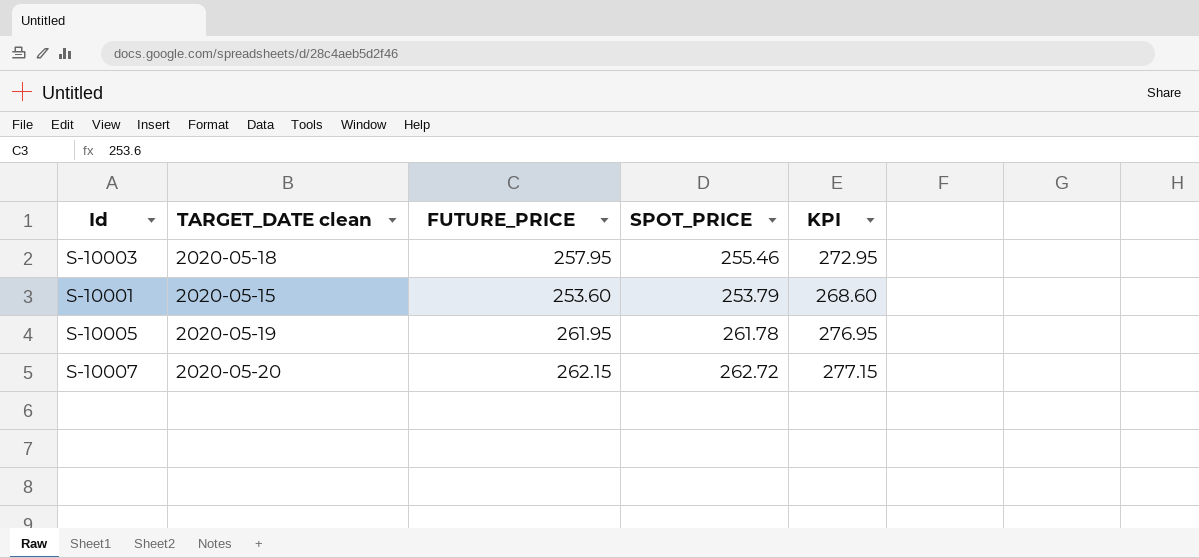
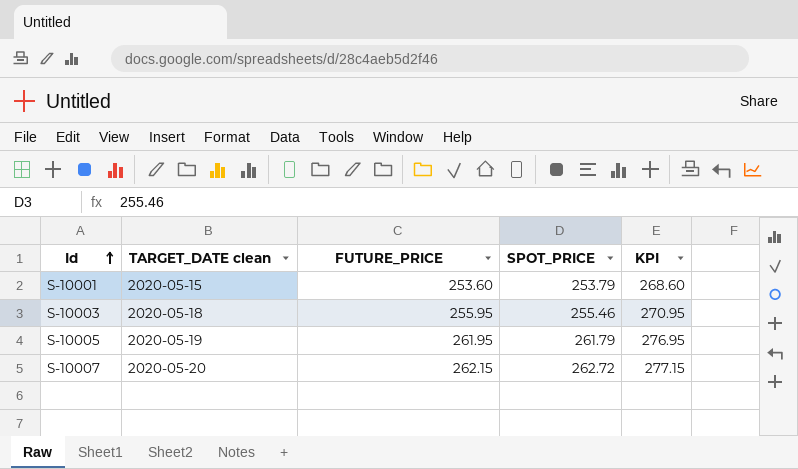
row order: none -> Id ascending
S-10003 | FUTURE_PRICE: 257.95 -> 255.95
S-10003 | KPI: 272.95 -> 270.95
S-10005 | SPOT_PRICE: 261.78 -> 261.79

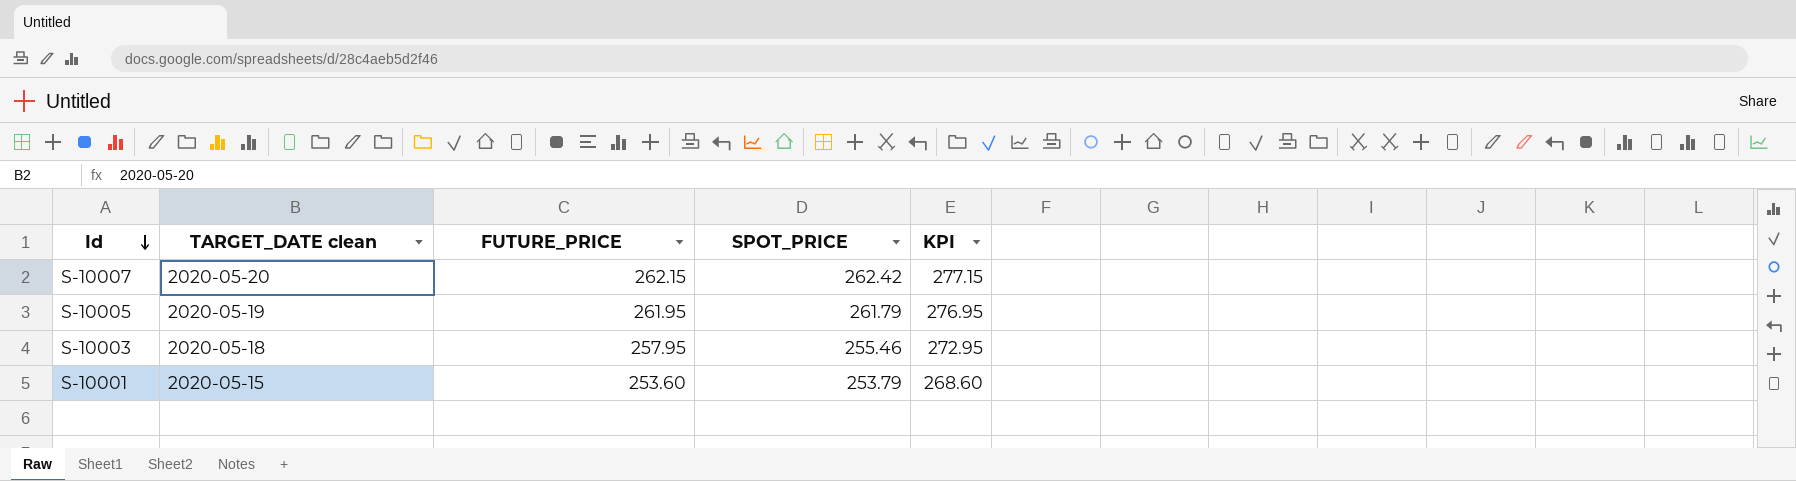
row order: Id ascending -> Id descending
S-10007 | SPOT_PRICE: 262.72 -> 262.42
S-10003 | FUTURE_PRICE: 255.95 -> 257.95
S-10003 | KPI: 270.95 -> 272.95

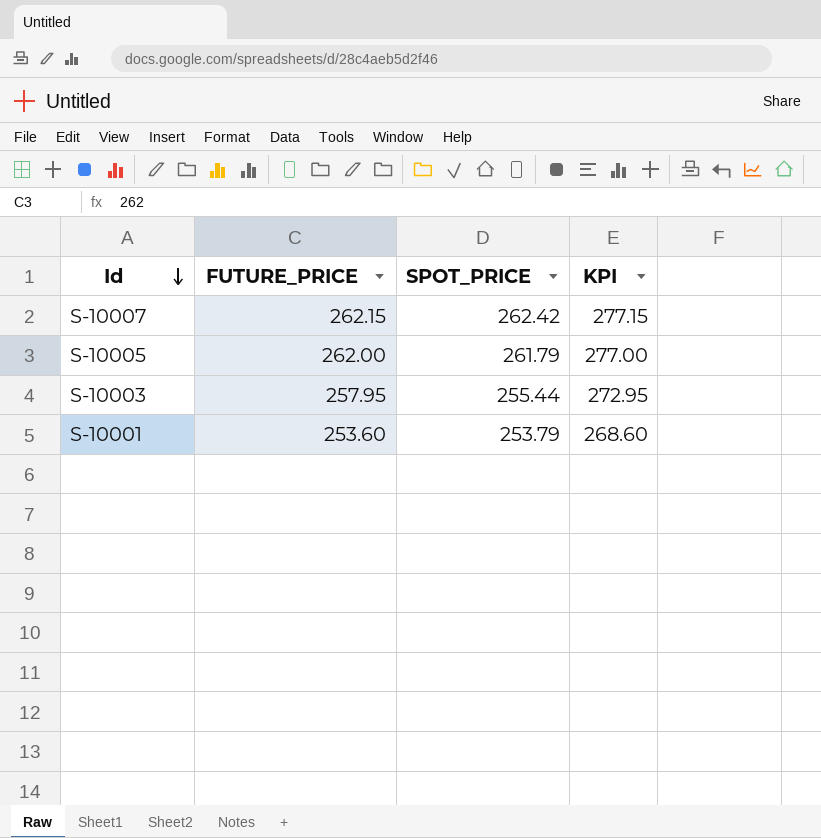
column TARGET_DATE clean | position: 2 -> none
S-10005 | FUTURE_PRICE: 261.95 -> 262.00
S-10005 | KPI: 276.95 -> 277.00
S-10003 | SPOT_PRICE: 255.46 -> 255.44

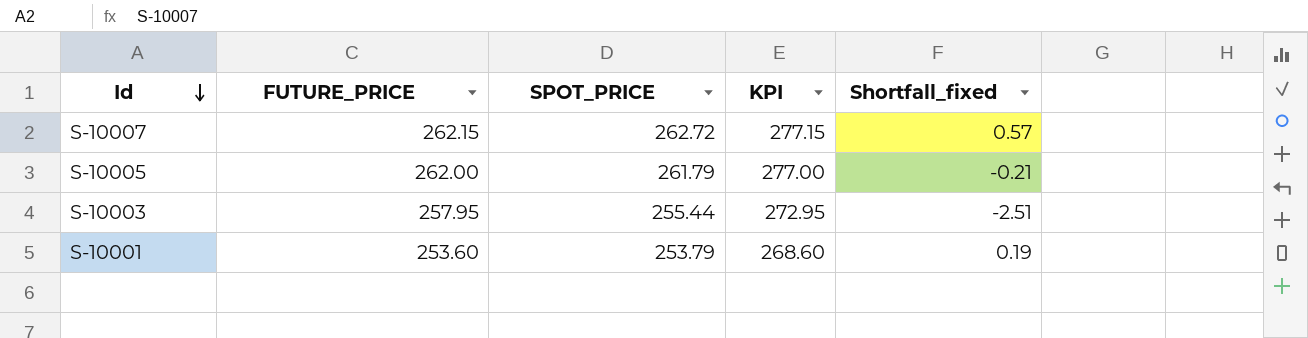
column Shortfall_fixed | formula: none -> [SPOT_PRICE] - [FUTURE_PRICE]
S-10007 | SPOT_PRICE: 262.42 -> 262.72

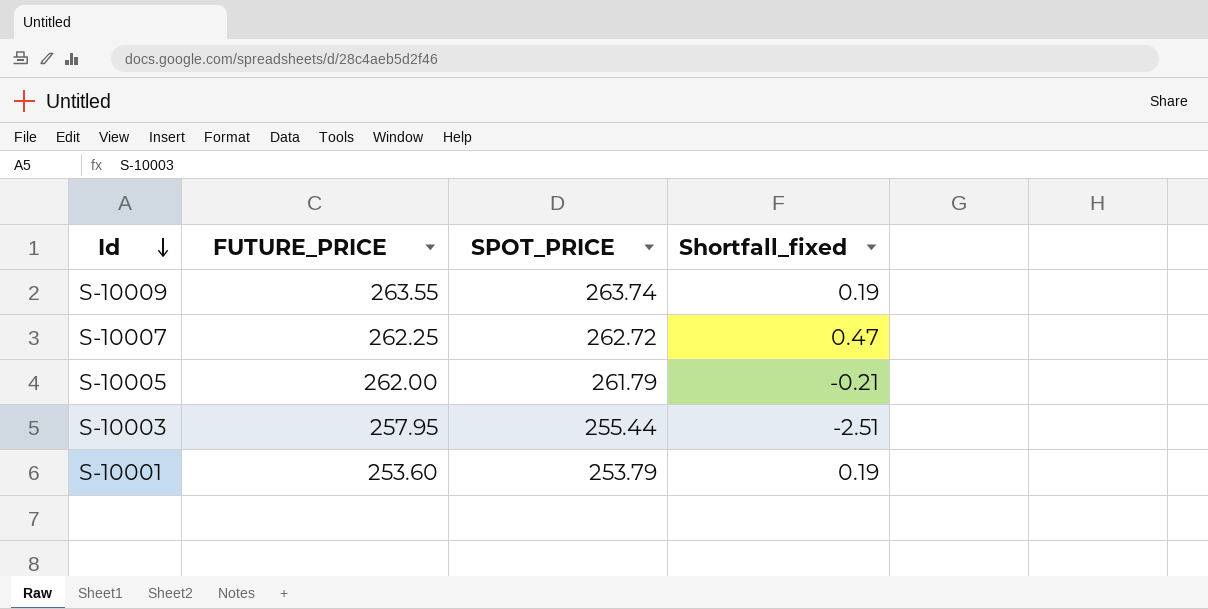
column KPI | formula: [FUTURE_PRICE] + 15 -> none
row S-10009: none -> 263.55 | 263.74 | 0.19
S-10007 | FUTURE_PRICE: 262.15 -> 262.25
S-10007 | Shortfall_fixed: 0.57 -> 0.47

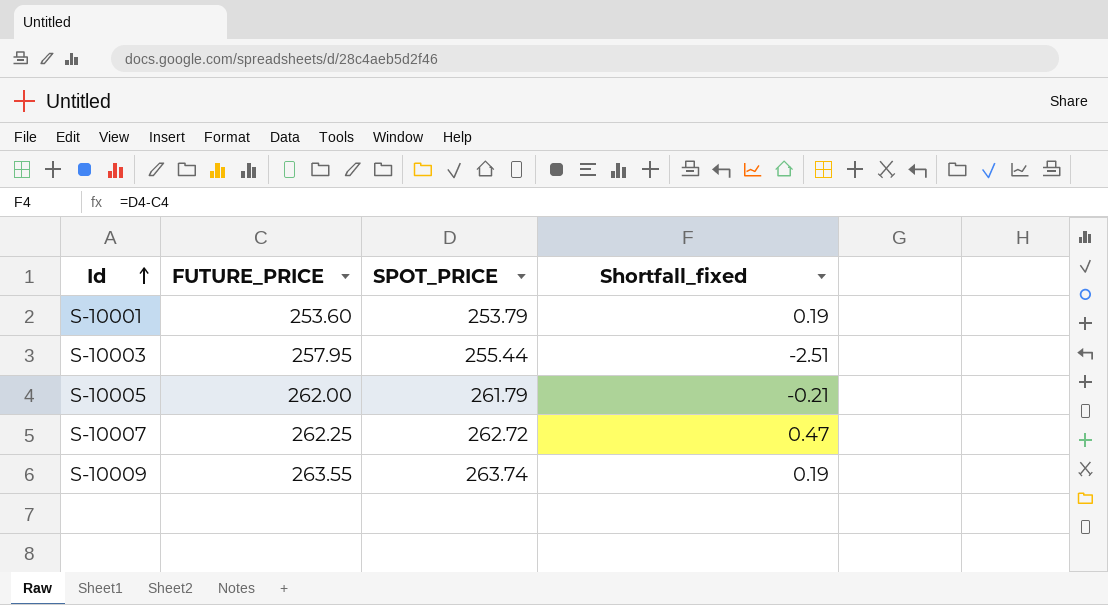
row order: Id descending -> Id ascending

